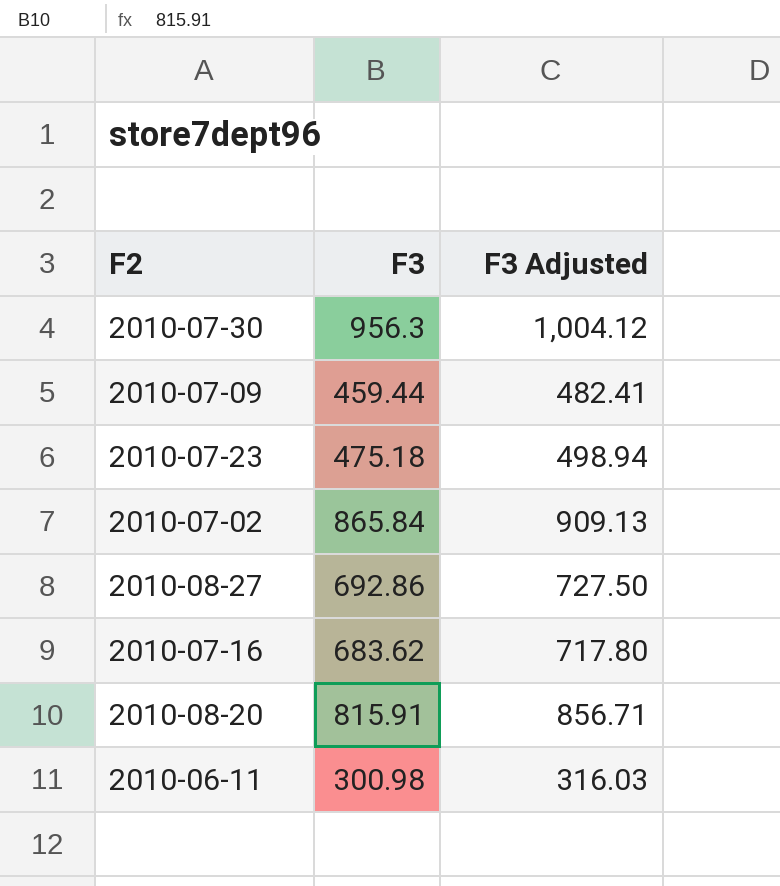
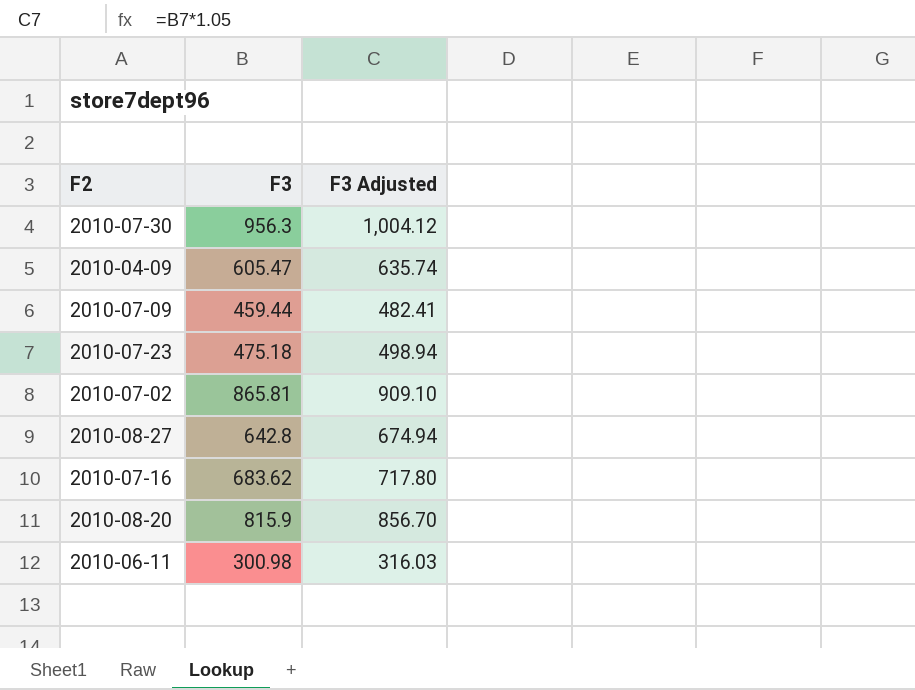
row 2010-04-09: none -> 605.47 | 635.74
2010-07-02 | F3: 865.84 -> 865.81
2010-07-02 | F3 Adjusted: 909.13 -> 909.10
2010-08-27 | F3: 692.86 -> 642.8
2010-08-27 | F3 Adjusted: 727.50 -> 674.94
2010-08-20 | F3: 815.91 -> 815.9
2010-08-20 | F3 Adjusted: 856.71 -> 856.70

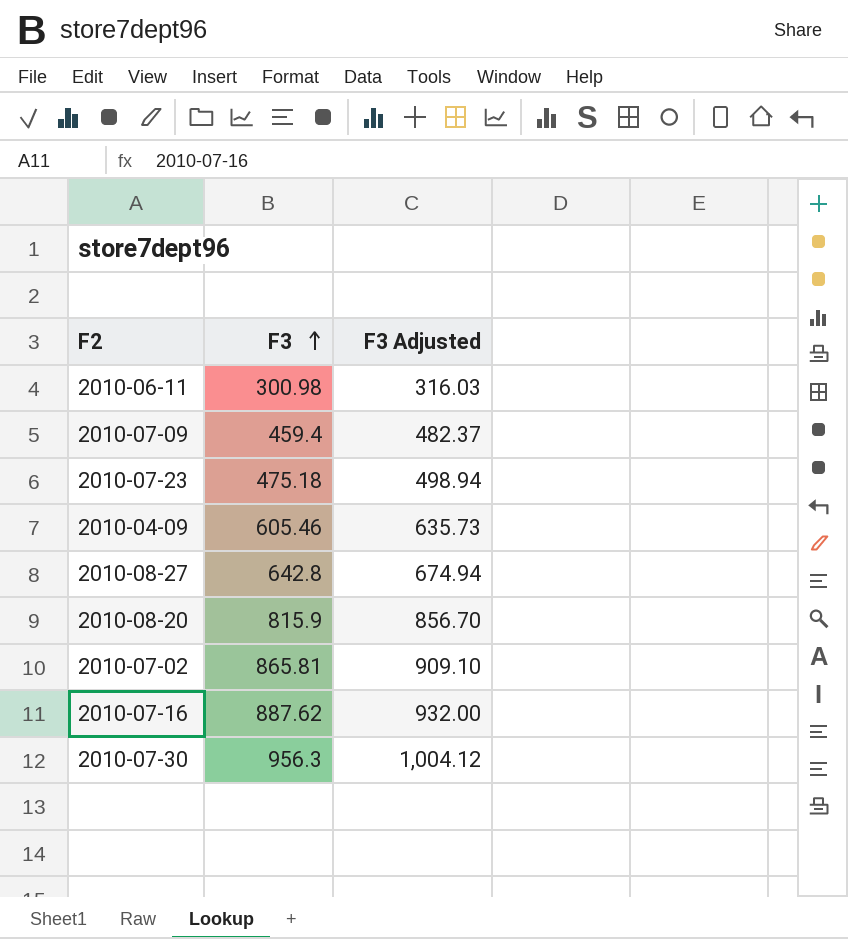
row order: none -> F3 ascending
2010-07-09 | F3: 459.44 -> 459.4
2010-07-09 | F3 Adjusted: 482.41 -> 482.37
2010-04-09 | F3: 605.47 -> 605.46
2010-04-09 | F3 Adjusted: 635.74 -> 635.73
2010-07-16 | F3: 683.62 -> 887.62
2010-07-16 | F3 Adjusted: 717.80 -> 932.00

